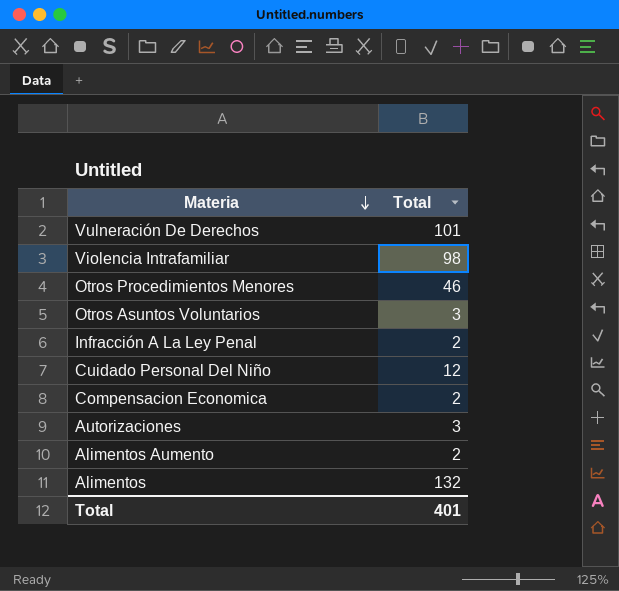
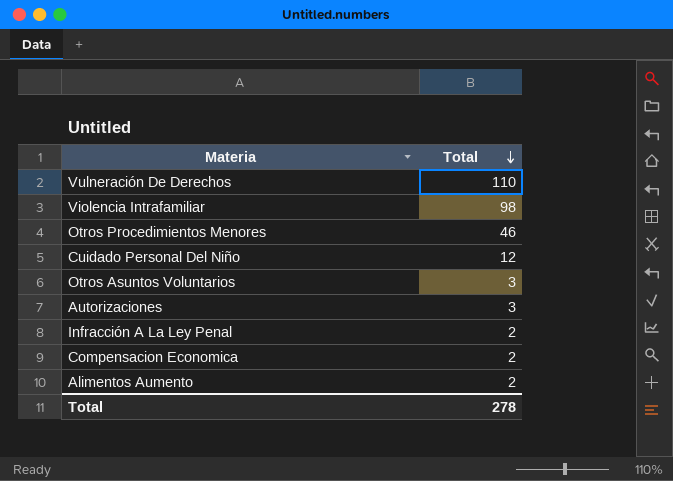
row order: Materia descending -> Total descending
row Alimentos: 132 -> none
Vulneración De Derechos | Total: 101 -> 110
Total | Total: 401 -> 278

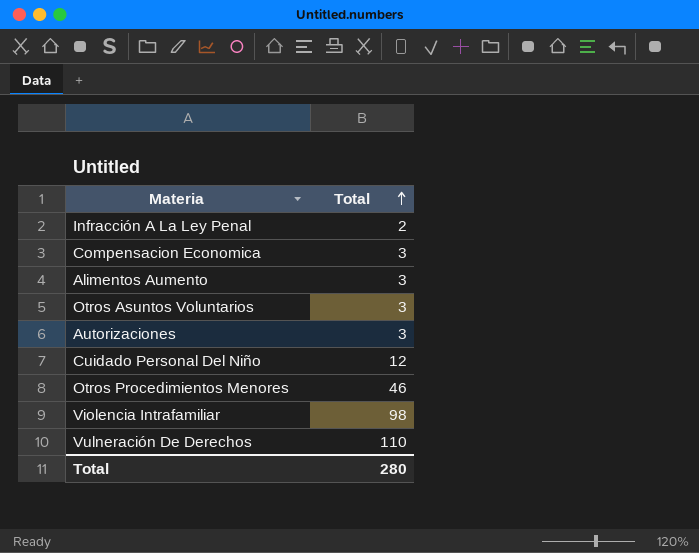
row order: Total descending -> Total ascending
Compensacion Economica | Total: 2 -> 3
Alimentos Aumento | Total: 2 -> 3
Total | Total: 278 -> 280

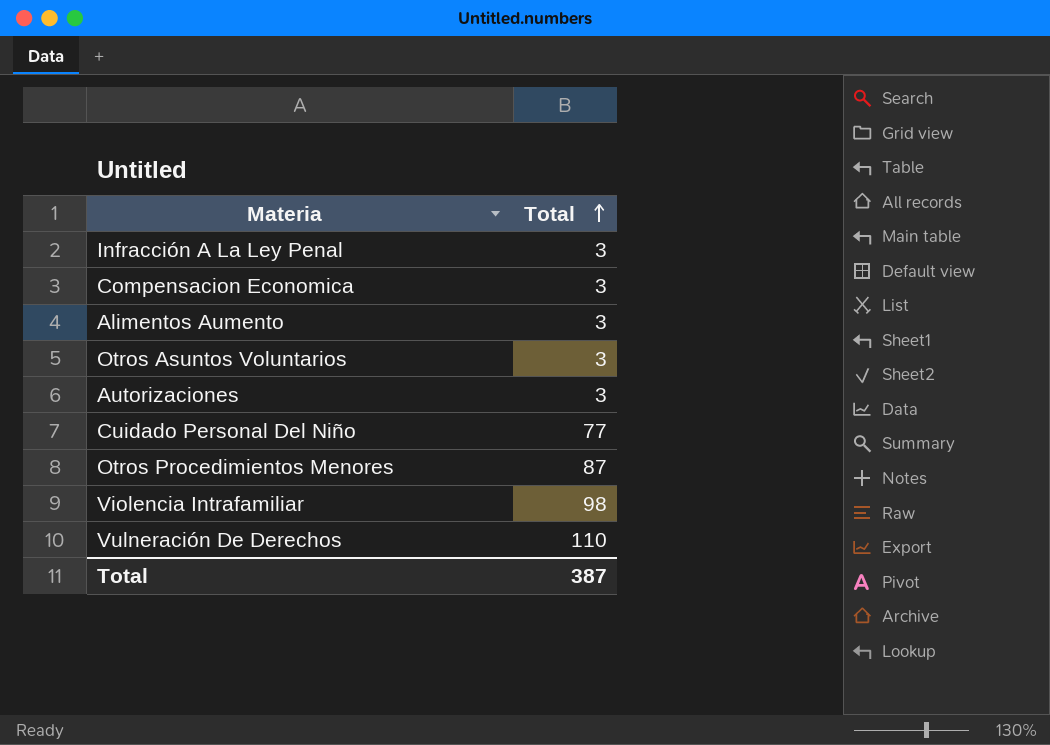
Infracción A La Ley Penal | Total: 2 -> 3
Cuidado Personal Del Niño | Total: 12 -> 77
Otros Procedimientos Menores | Total: 46 -> 87
Total | Total: 280 -> 387

